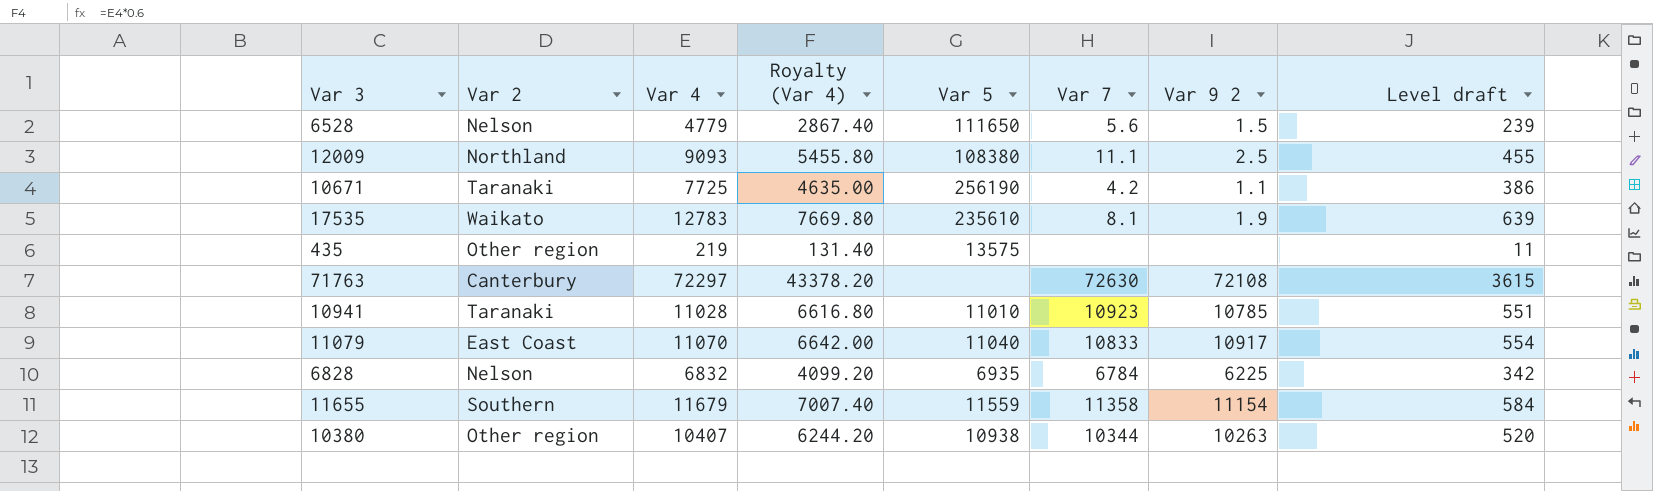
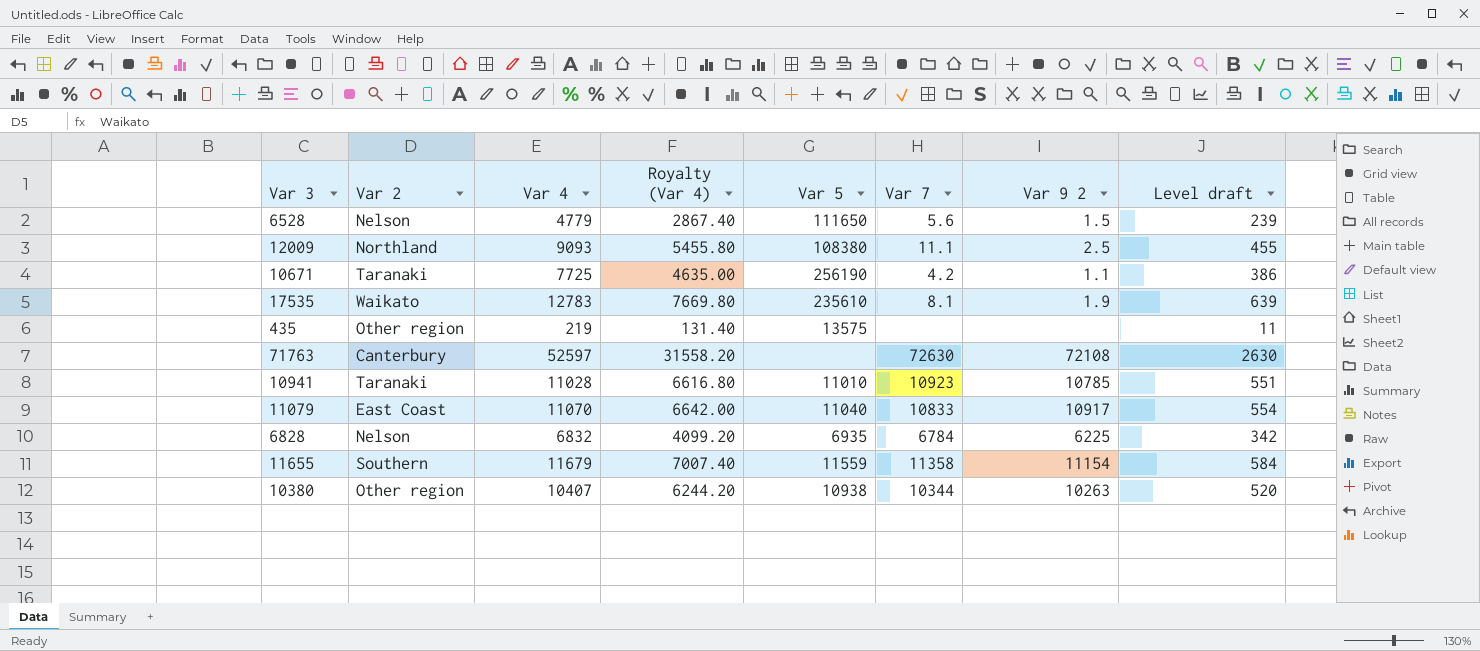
71763 | Var 4: 72297 -> 52597
71763 | Royalty (Var 4): 43378.20 -> 31558.20
71763 | Level draft: 3615 -> 2630

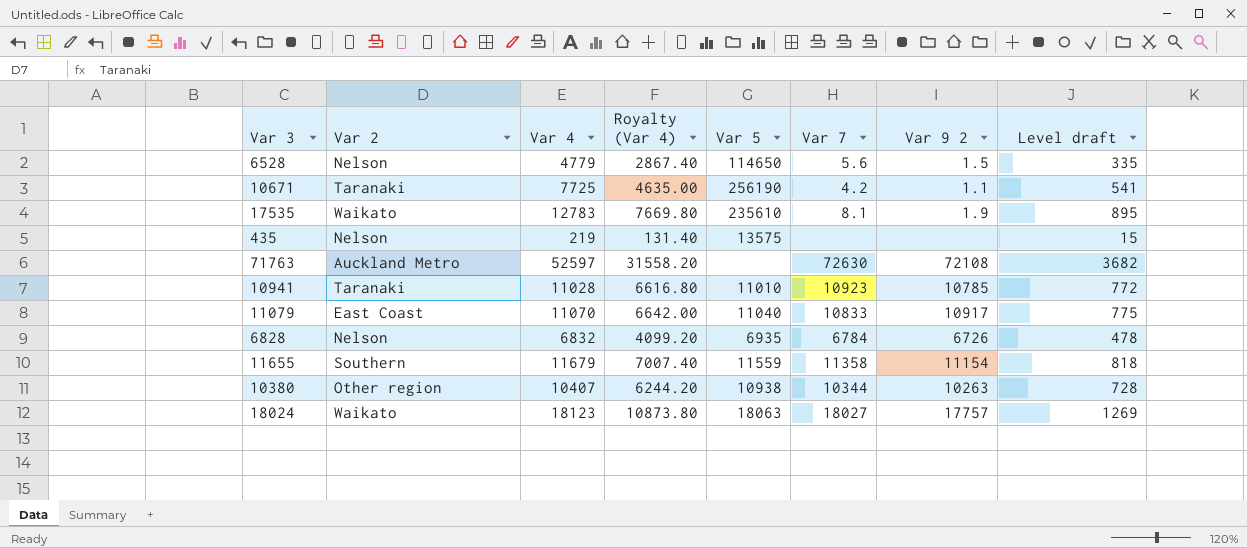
column Level draft | formula: [Var 4] * 0.05 -> [Var 4] * 0.07
row 12009: Northland | 9093 | 5455.80 | 108380 | 11.1 | 2.5 | 455 -> none
6528 | Var 5: 111650 -> 114650
435 | Var 2: Other region -> Nelson
71763 | Var 2: Canterbury -> Auckland Metro
6828 | Var 9 2: 6225 -> 6726
row 18024: none -> Waikato | 18123 | 10873.80 | 18063 | 18027 | 17757 | 1269

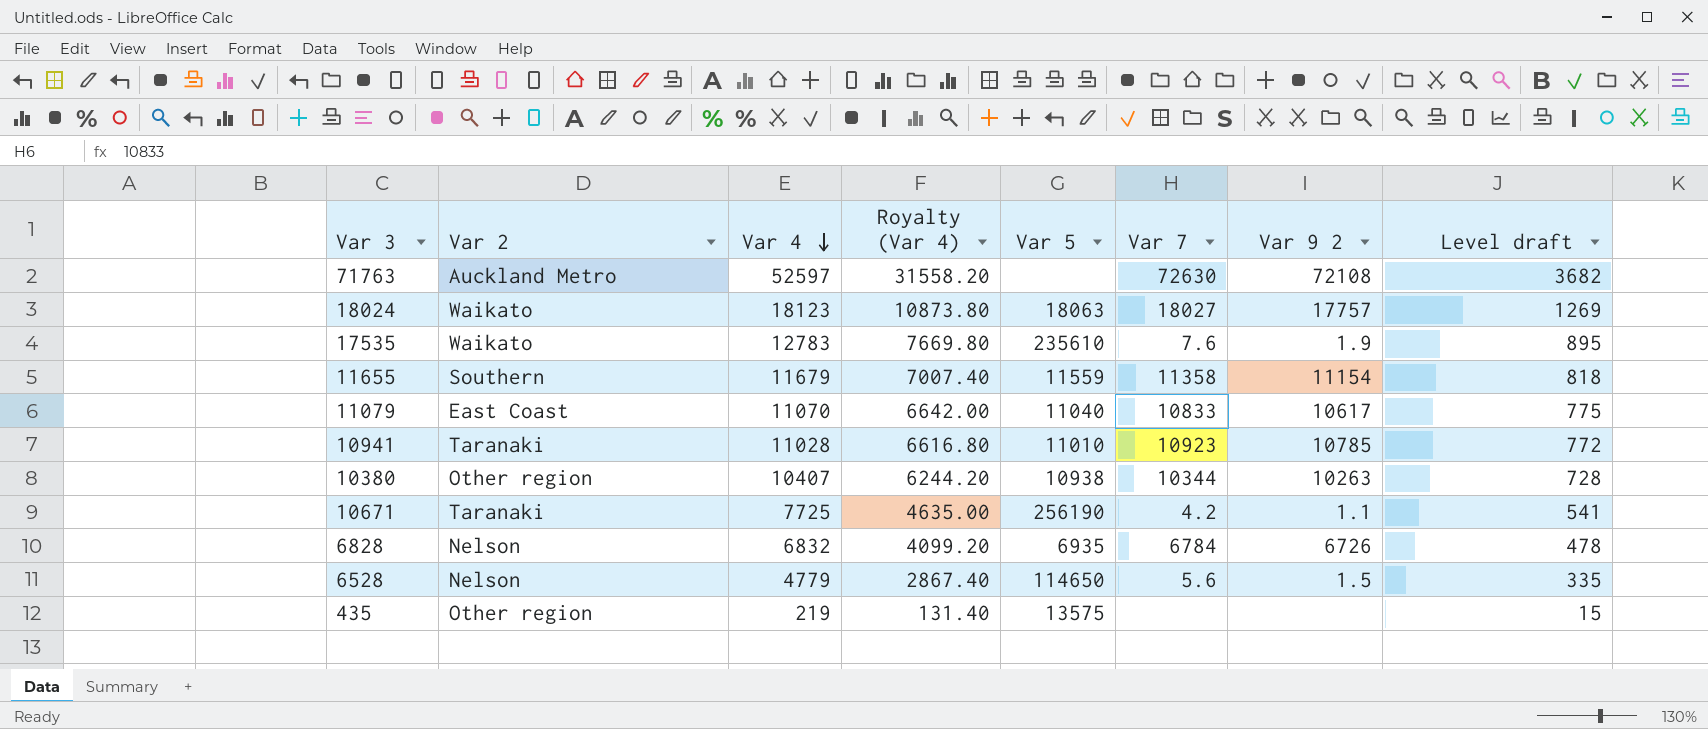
row order: none -> Var 4 descending
17535 | Var 7: 8.1 -> 7.6
11079 | Var 9 2: 10917 -> 10617
435 | Var 2: Nelson -> Other region

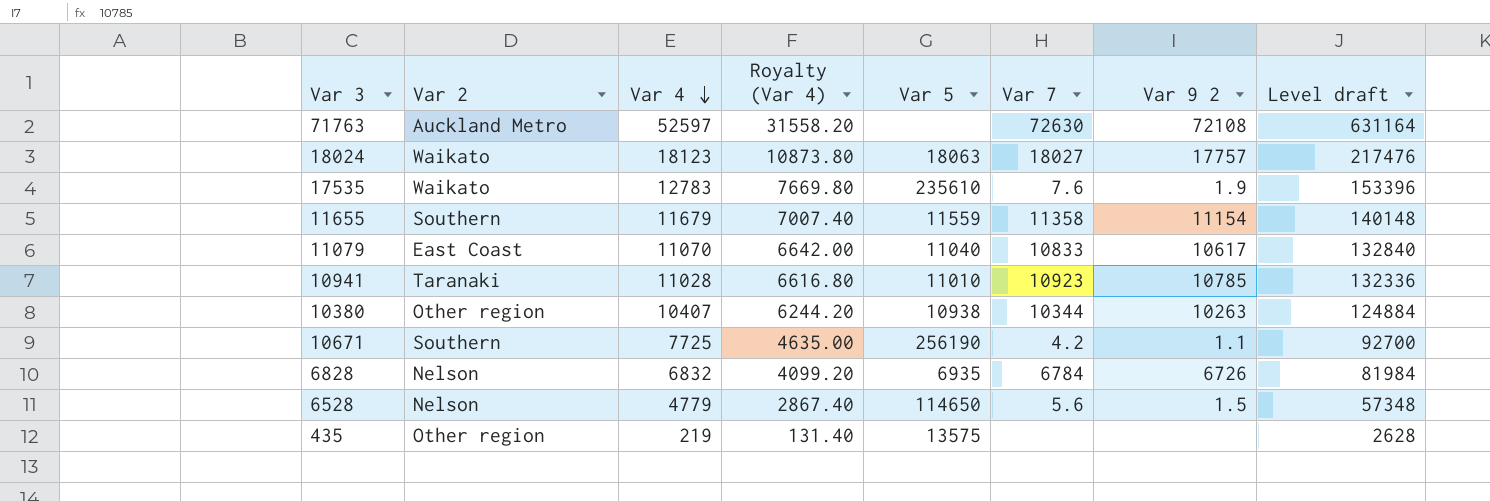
column Level draft | formula: [Var 4] * 0.07 -> [Var 4] * 12
10671 | Var 2: Taranaki -> Southern

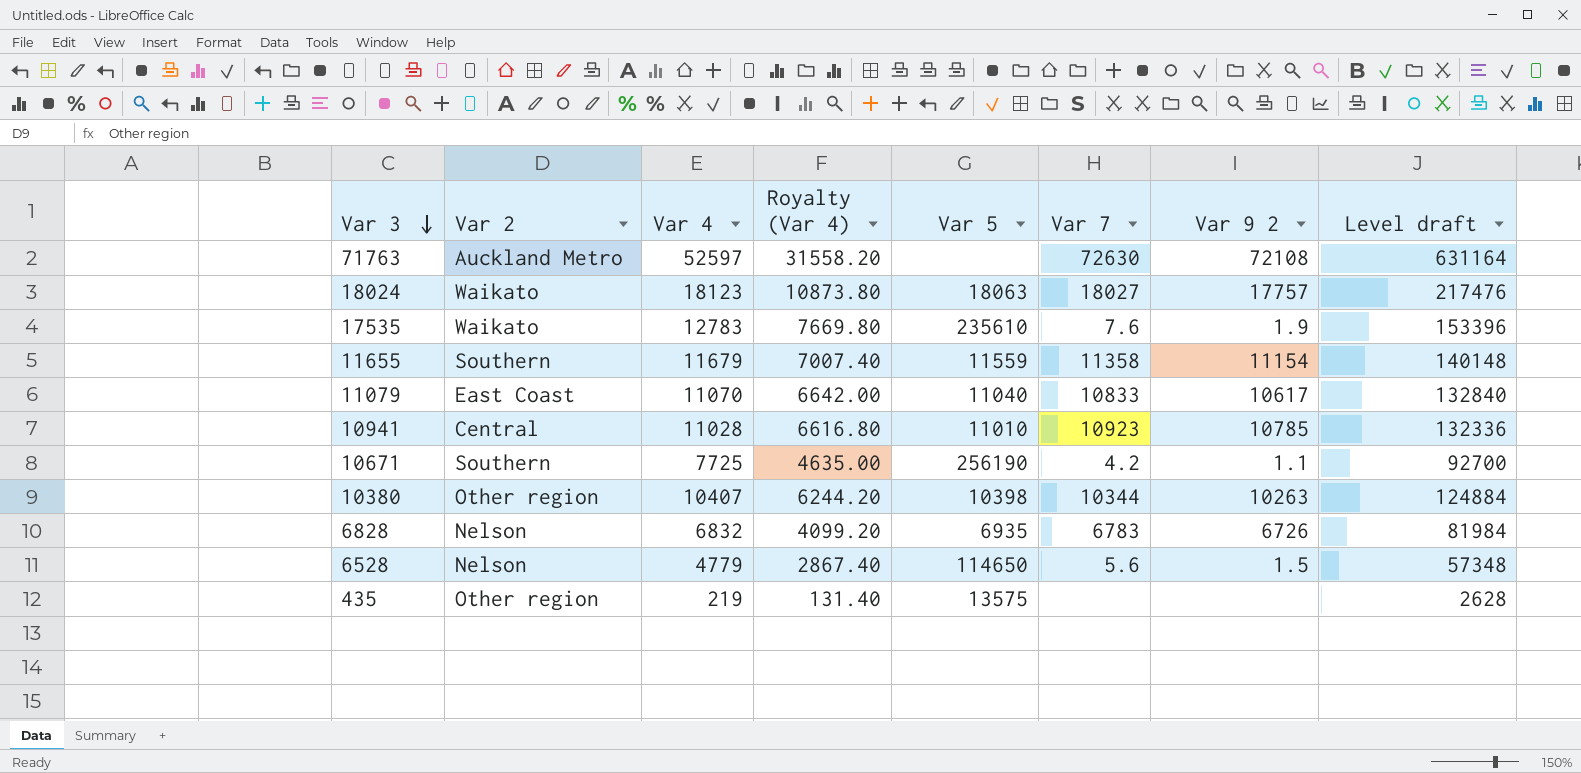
row order: Var 4 descending -> Var 3 descending
10941 | Var 2: Taranaki -> Central
10380 | Var 5: 10938 -> 10398
6828 | Var 7: 6784 -> 6783

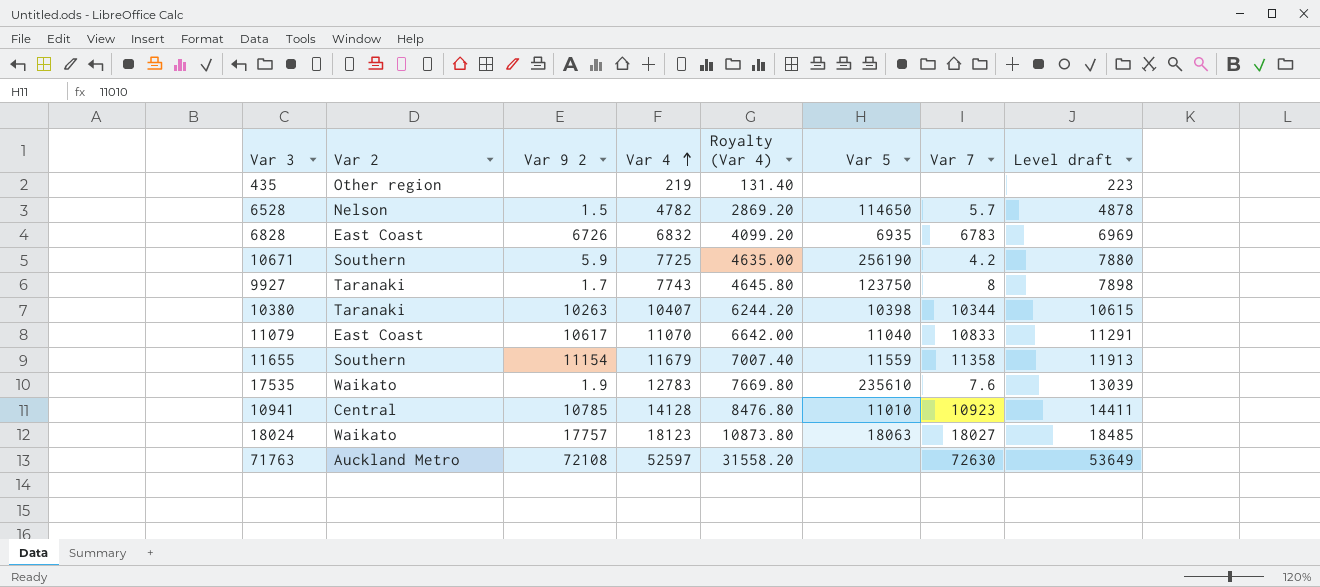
row order: Var 3 descending -> Var 4 ascending
column Var 9 2 | position: 7 -> 3
column Level draft | formula: [Var 4] * 12 -> [Var 4] * 1.02
435 | Var 5: 13575 -> none
6528 | Var 4: 4779 -> 4782
6528 | Royalty (Var 4): 2867.40 -> 2869.20
6528 | Var 7: 5.6 -> 5.7
6828 | Var 2: Nelson -> East Coast
10671 | Var 9 2: 1.1 -> 5.9
row 9927: none -> Taranaki | 1.7 | 7743 | 4645.80 | 123750 | 8 | 7898
10380 | Var 2: Other region -> Taranaki
10941 | Var 4: 11028 -> 14128
10941 | Royalty (Var 4): 6616.80 -> 8476.80

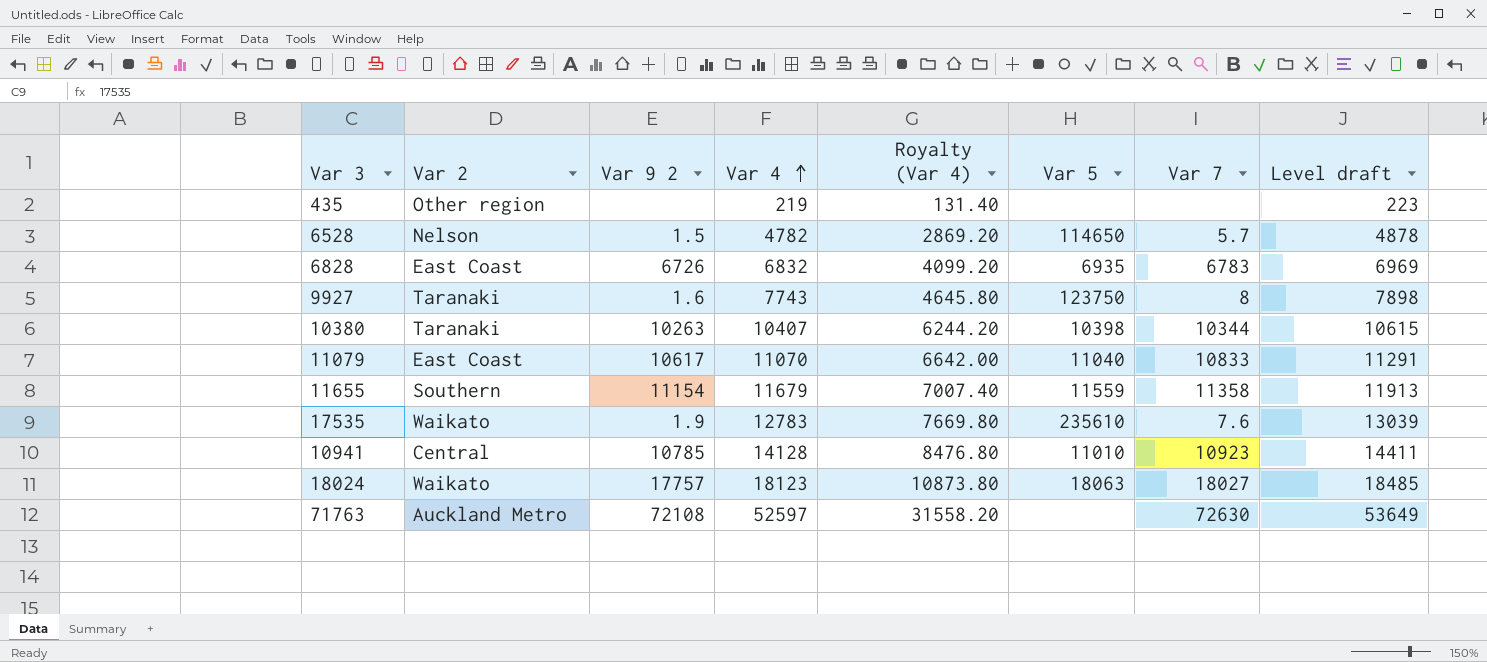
row 10671: Southern | 5.9 | 7725 | 4635.00 | 256190 | 4.2 | 7880 -> none
9927 | Var 9 2: 1.7 -> 1.6

